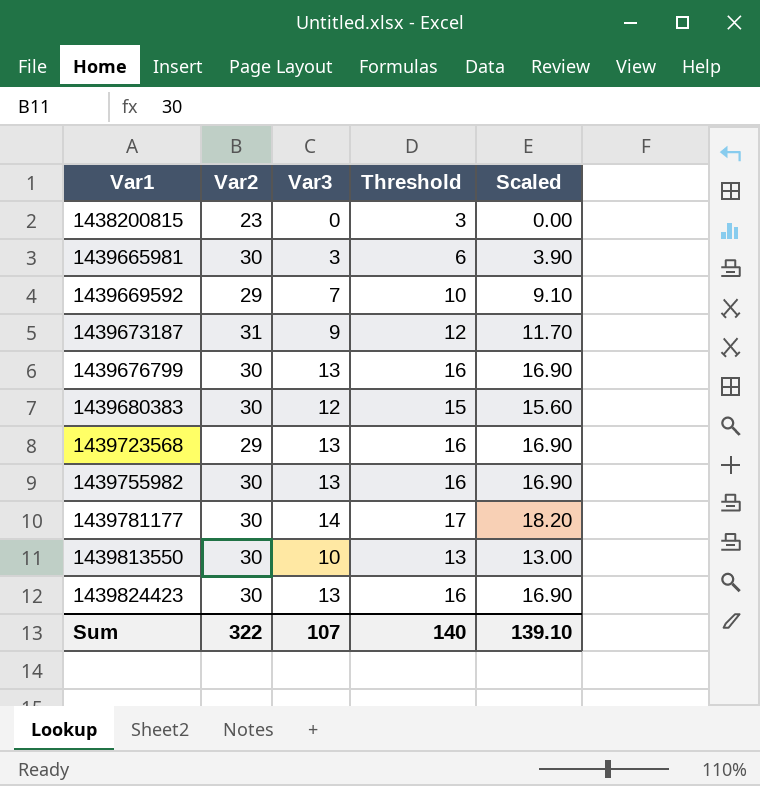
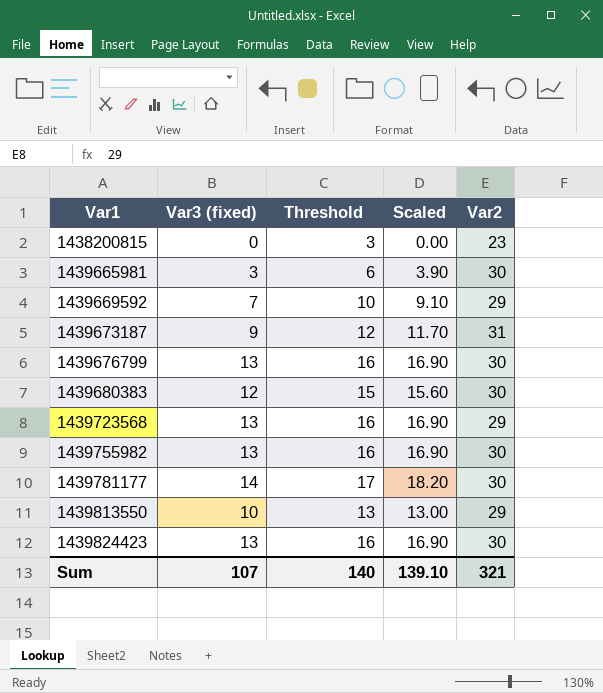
column name: Var3 -> Var3 (fixed)
column Var2 | position: 2 -> 5
1439813550 | Var2: 30 -> 29
Sum | Var2: 322 -> 321

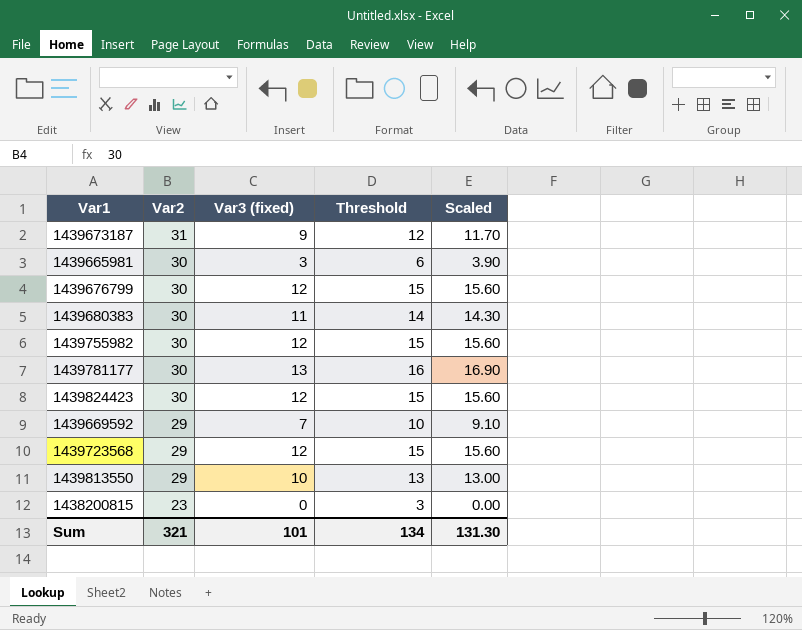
row order: Var1 ascending -> Var2 descending
column Var2 | position: 5 -> 2
1439676799 | Var3 (fixed): 13 -> 12
1439676799 | Threshold: 16 -> 15
1439676799 | Scaled: 16.90 -> 15.60
1439680383 | Var3 (fixed): 12 -> 11
1439680383 | Threshold: 15 -> 14
1439680383 | Scaled: 15.60 -> 14.30
1439755982 | Var3 (fixed): 13 -> 12
1439755982 | Threshold: 16 -> 15
1439755982 | Scaled: 16.90 -> 15.60
1439781177 | Var3 (fixed): 14 -> 13
1439781177 | Threshold: 17 -> 16
1439781177 | Scaled: 18.20 -> 16.90
1439824423 | Var3 (fixed): 13 -> 12
1439824423 | Threshold: 16 -> 15
1439824423 | Scaled: 16.90 -> 15.60
1439723568 | Var3 (fixed): 13 -> 12
1439723568 | Threshold: 16 -> 15
1439723568 | Scaled: 16.90 -> 15.60
Sum | Var3 (fixed): 107 -> 101
Sum | Threshold: 140 -> 134
Sum | Scaled: 139.10 -> 131.30

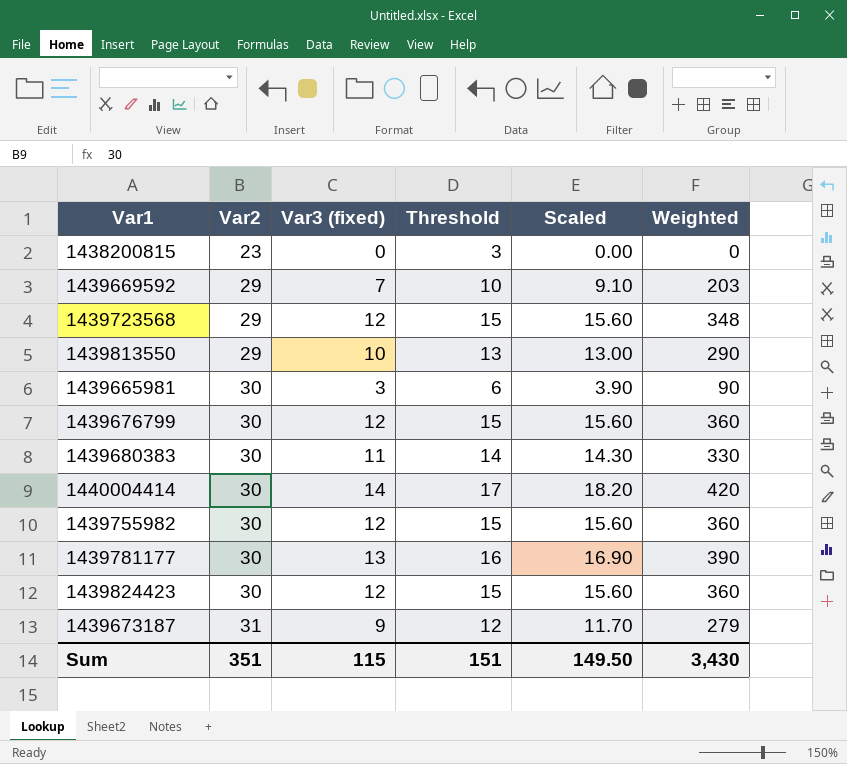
row order: Var2 descending -> Var2 ascending
column Weighted | formula: none -> [Var2] * [Var3 (fixed)]
row 1440004414: none -> 30 | 14 | 17 | 18.20 | 420
Sum | Var2: 321 -> 351
Sum | Var3 (fixed): 101 -> 115
Sum | Threshold: 134 -> 151
Sum | Scaled: 131.30 -> 149.50

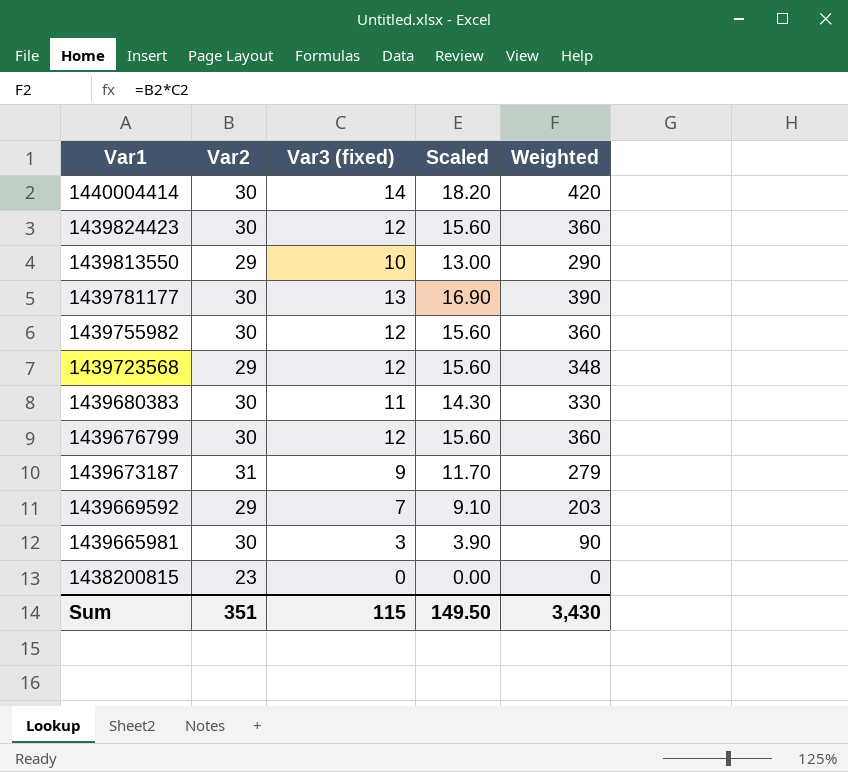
row order: Var2 ascending -> Var1 descending
column Threshold | formula: [Var3 (fixed)] + 3 -> none

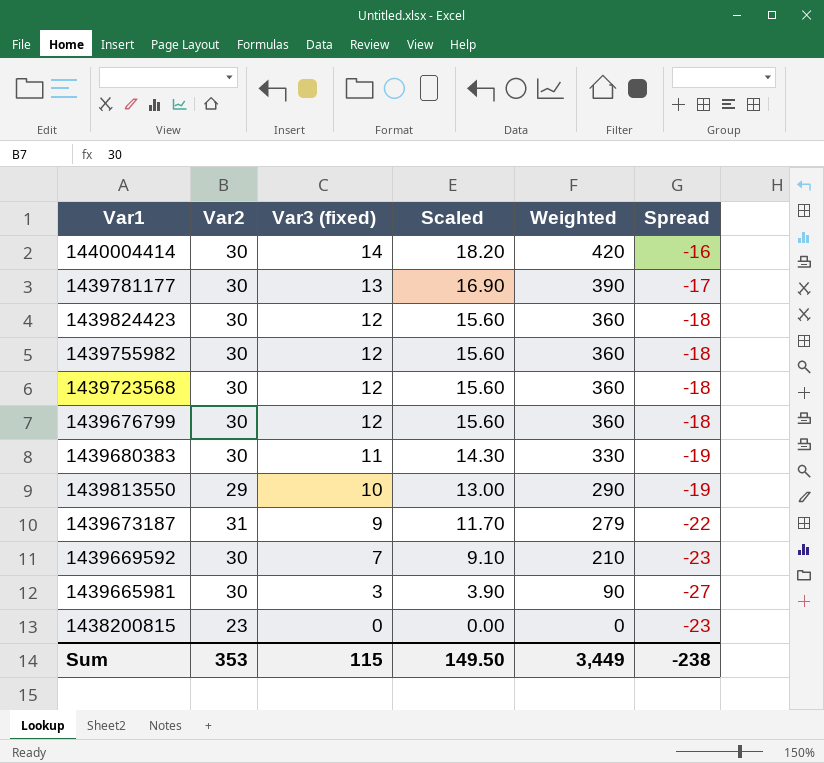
row order: Var1 descending -> Var3 (fixed) descending
column Spread | formula: none -> [Var3 (fixed)] - [Var2]
1439723568 | Var2: 29 -> 30
1439723568 | Weighted: 348 -> 360
1439669592 | Var2: 29 -> 30
1439669592 | Weighted: 203 -> 210
Sum | Var2: 351 -> 353
Sum | Weighted: 3,430 -> 3,449

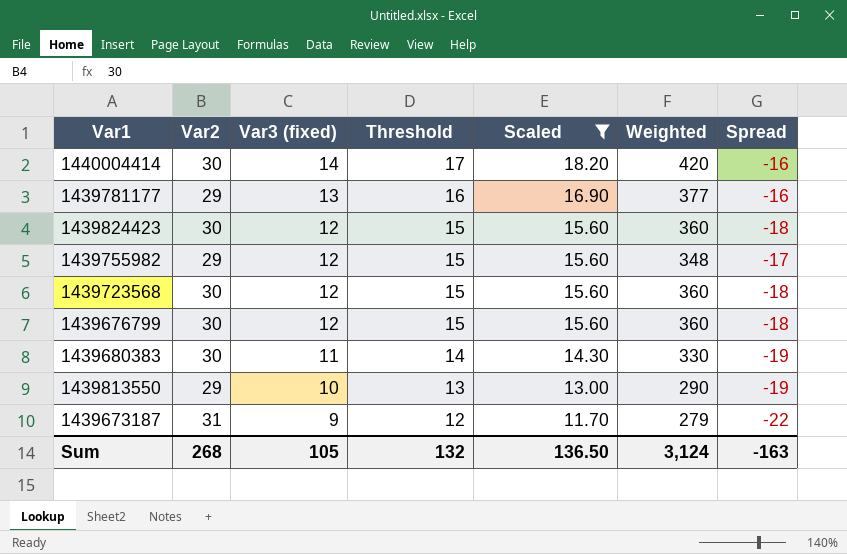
filter: none -> Scaled >= 11.70
column Threshold | formula: none -> [Var3 (fixed)] + 3
1439781177 | Var2: 30 -> 29
1439781177 | Weighted: 390 -> 377
1439781177 | Spread: -17 -> -16
1439755982 | Var2: 30 -> 29
1439755982 | Weighted: 360 -> 348
1439755982 | Spread: -18 -> -17
Sum | Var2: 353 -> 268
Sum | Var3 (fixed): 115 -> 105
Sum | Scaled: 149.50 -> 136.50
Sum | Weighted: 3,449 -> 3,124
Sum | Spread: -238 -> -163

